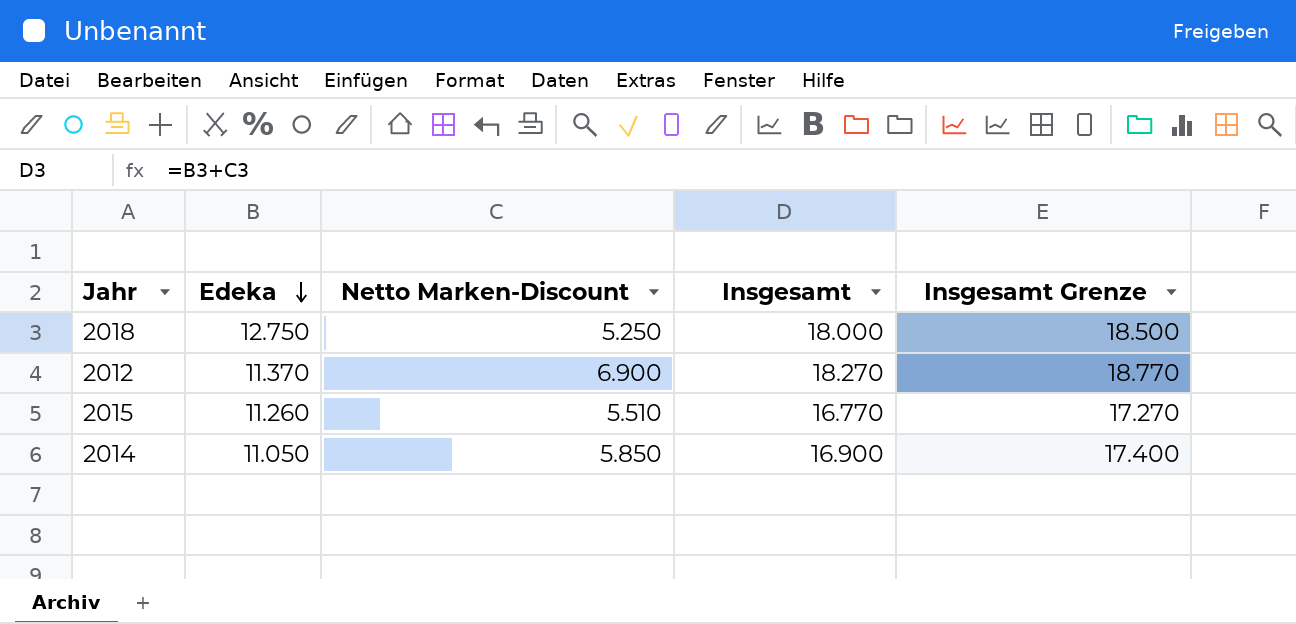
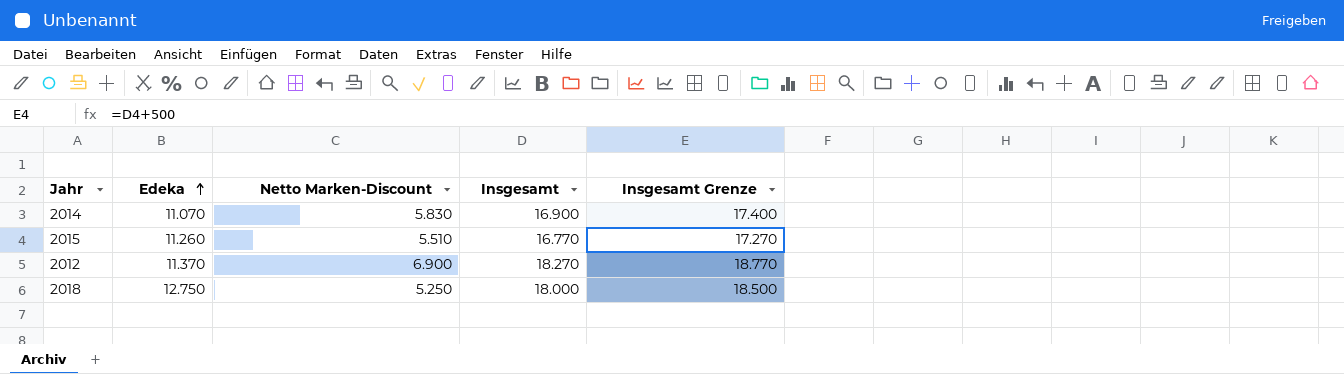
row order: Edeka descending -> Edeka ascending
2014 | Edeka: 11.050 -> 11.070
2014 | Netto Marken-Discount: 5.850 -> 5.830

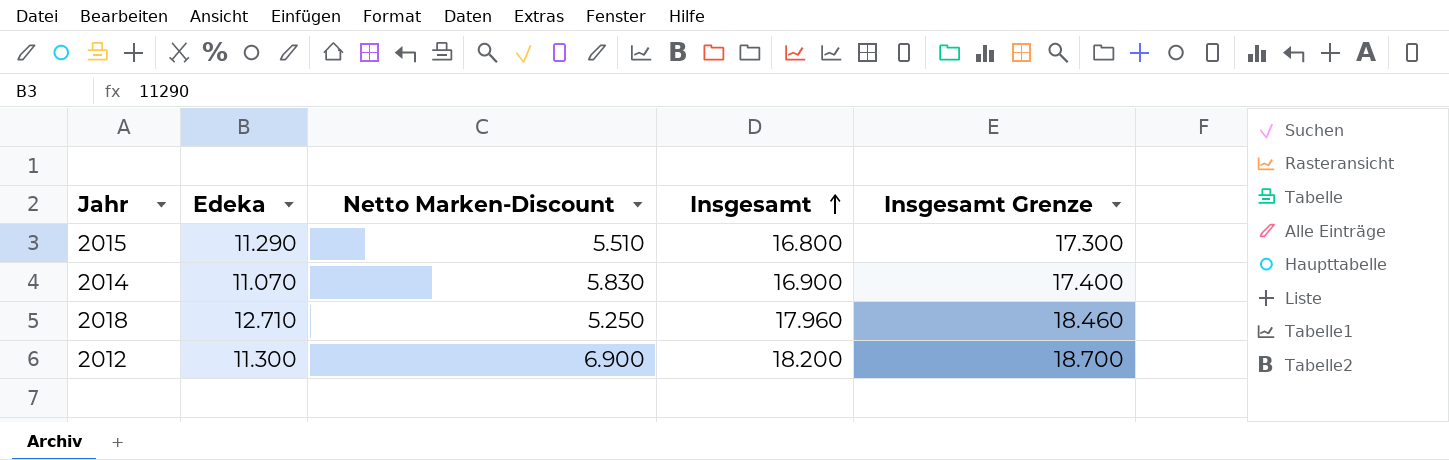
row order: Edeka ascending -> Insgesamt ascending
2015 | Edeka: 11.260 -> 11.290
2015 | Insgesamt: 16.770 -> 16.800
2015 | Insgesamt Grenze: 17.270 -> 17.300
2018 | Edeka: 12.750 -> 12.710
2018 | Insgesamt: 18.000 -> 17.960
2018 | Insgesamt Grenze: 18.500 -> 18.460
2012 | Edeka: 11.370 -> 11.300
2012 | Insgesamt: 18.270 -> 18.200
2012 | Insgesamt Grenze: 18.770 -> 18.700

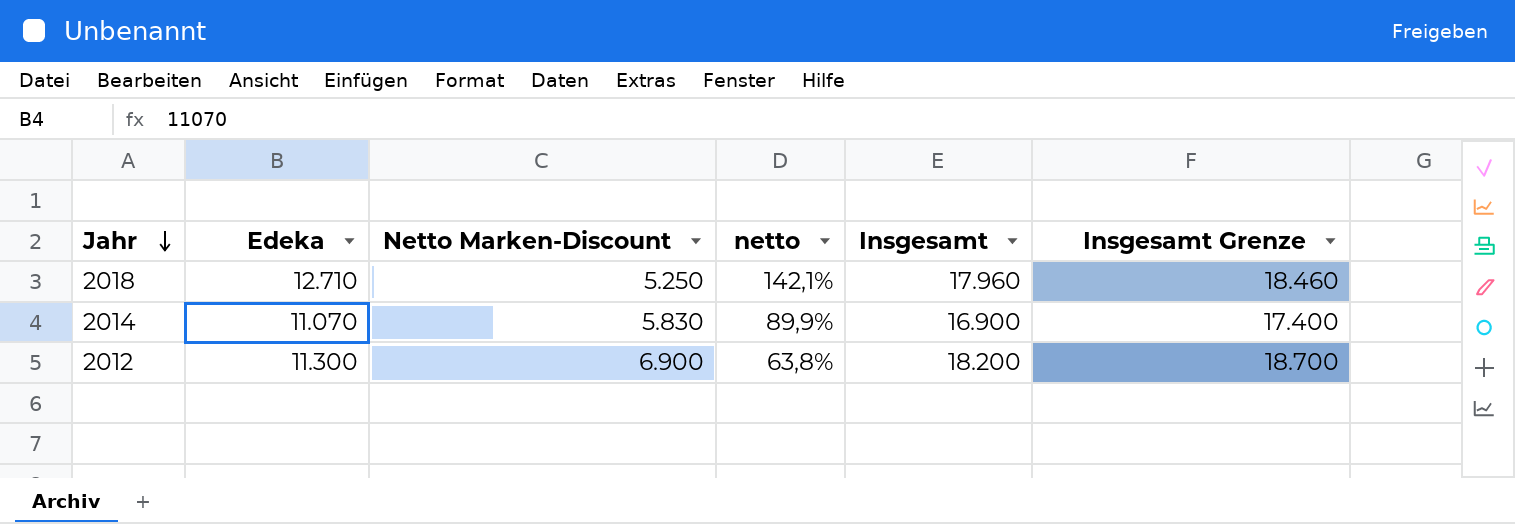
row order: Insgesamt ascending -> Jahr descending
column netto | formula: none -> ([Edeka] - [Netto Marken-Discount]) / [Netto Marken-Discount]
row 2015: 11.290 | 5.510 | 16.800 | 17.300 -> none

